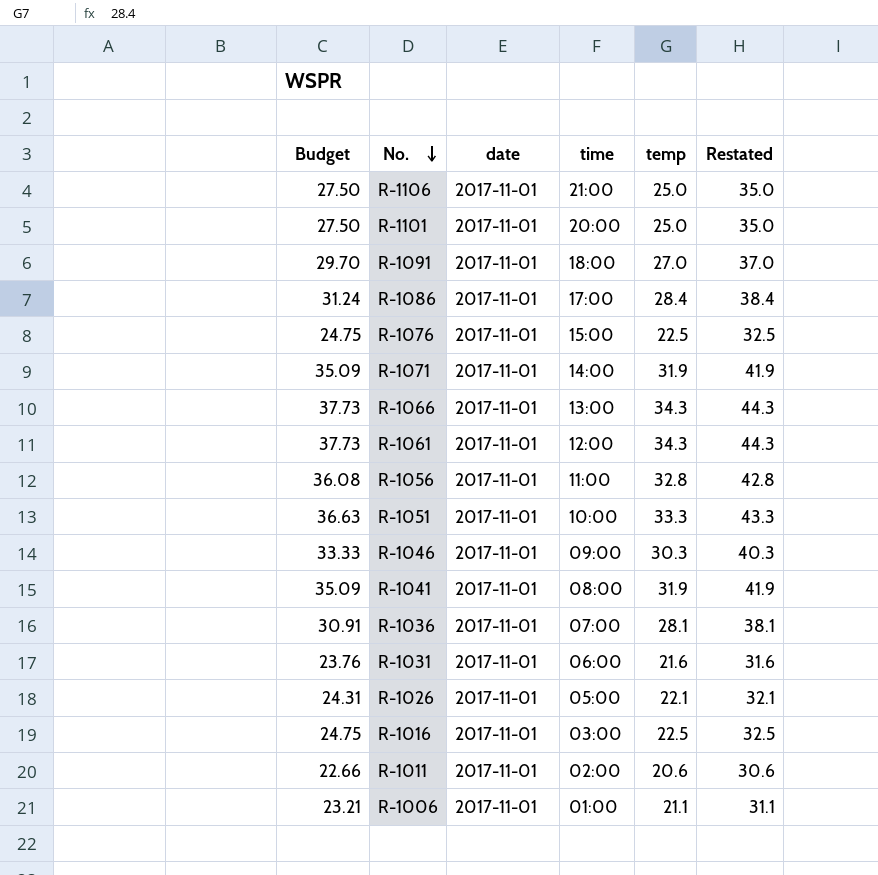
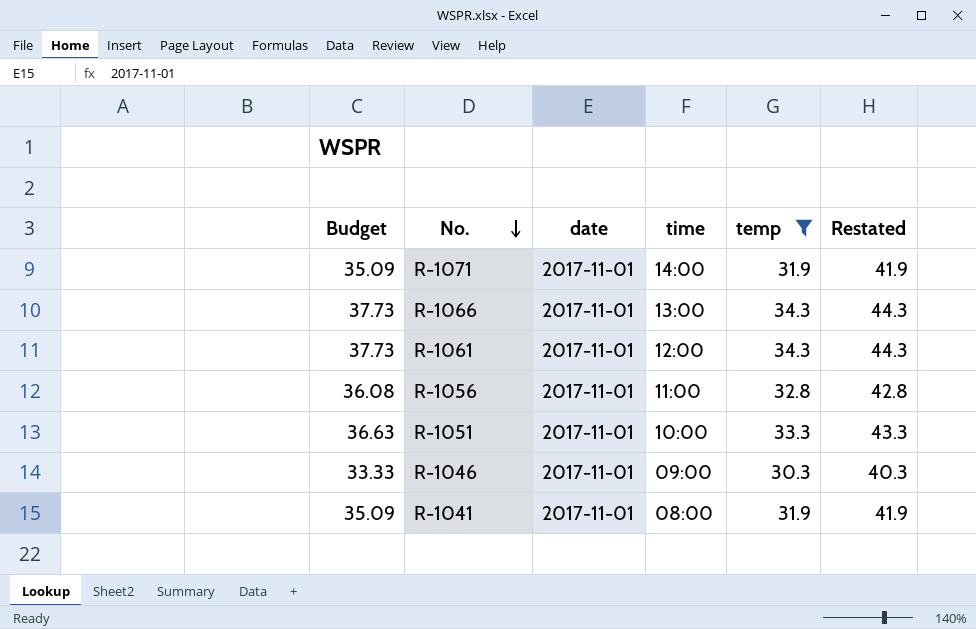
filter: none -> temp >= 30.3

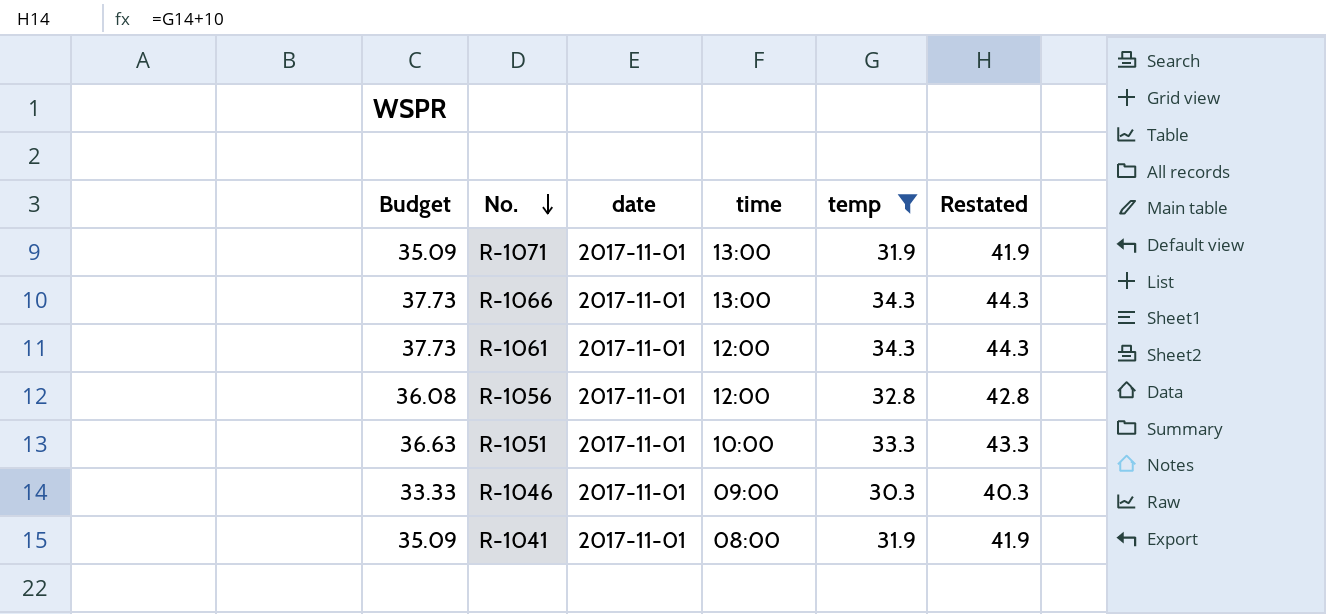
R-1071 | time: 14:00 -> 13:00
R-1056 | time: 11:00 -> 12:00

